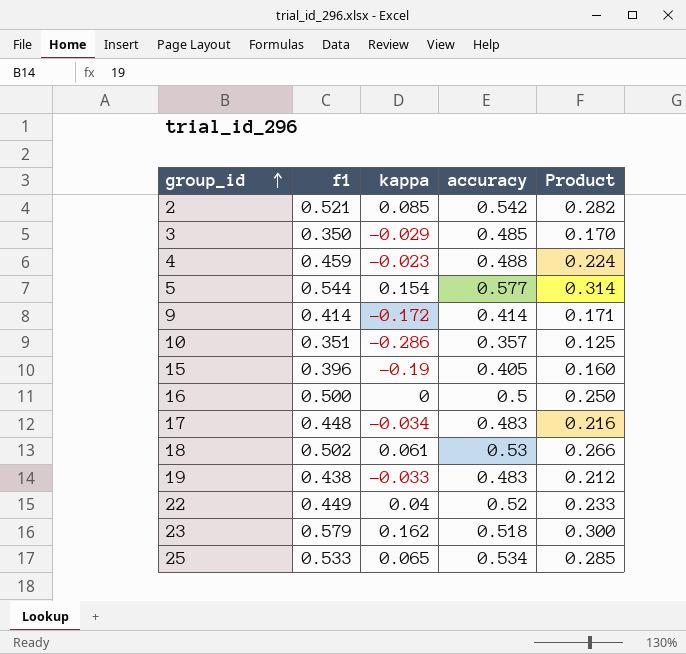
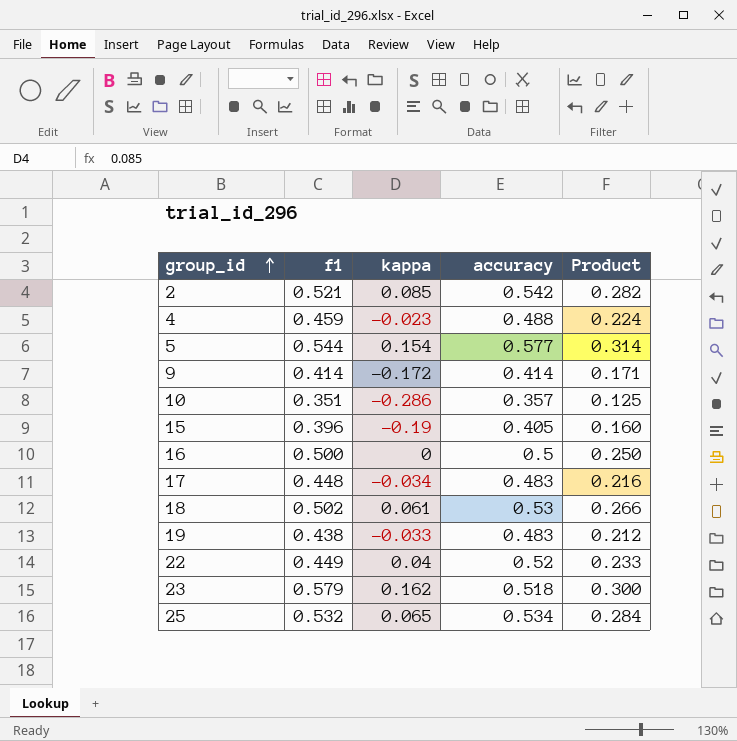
row 3: 0.350 | -0.029 | 0.485 | 0.170 -> none
25 | f1: 0.533 -> 0.532
25 | Product: 0.285 -> 0.284

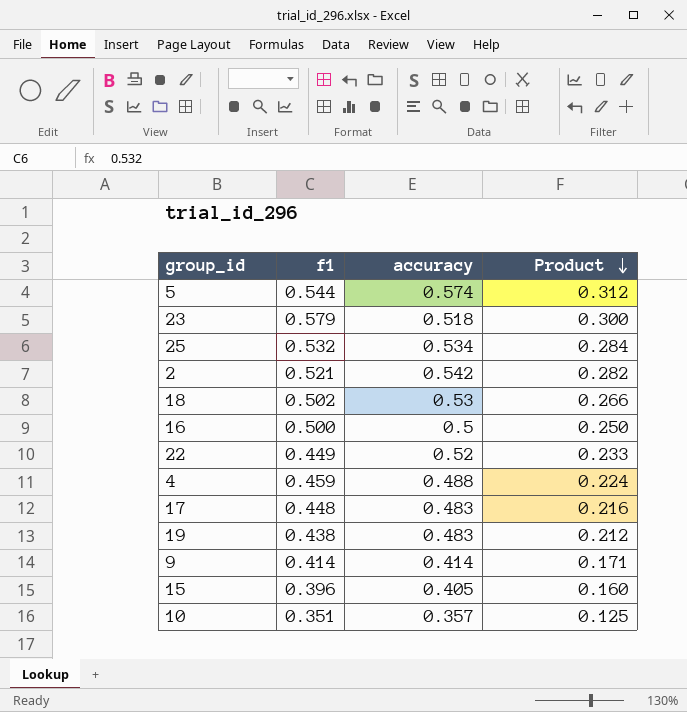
row order: group_id ascending -> Product descending
column kappa | position: 3 -> none
5 | accuracy: 0.577 -> 0.574
5 | Product: 0.314 -> 0.312

